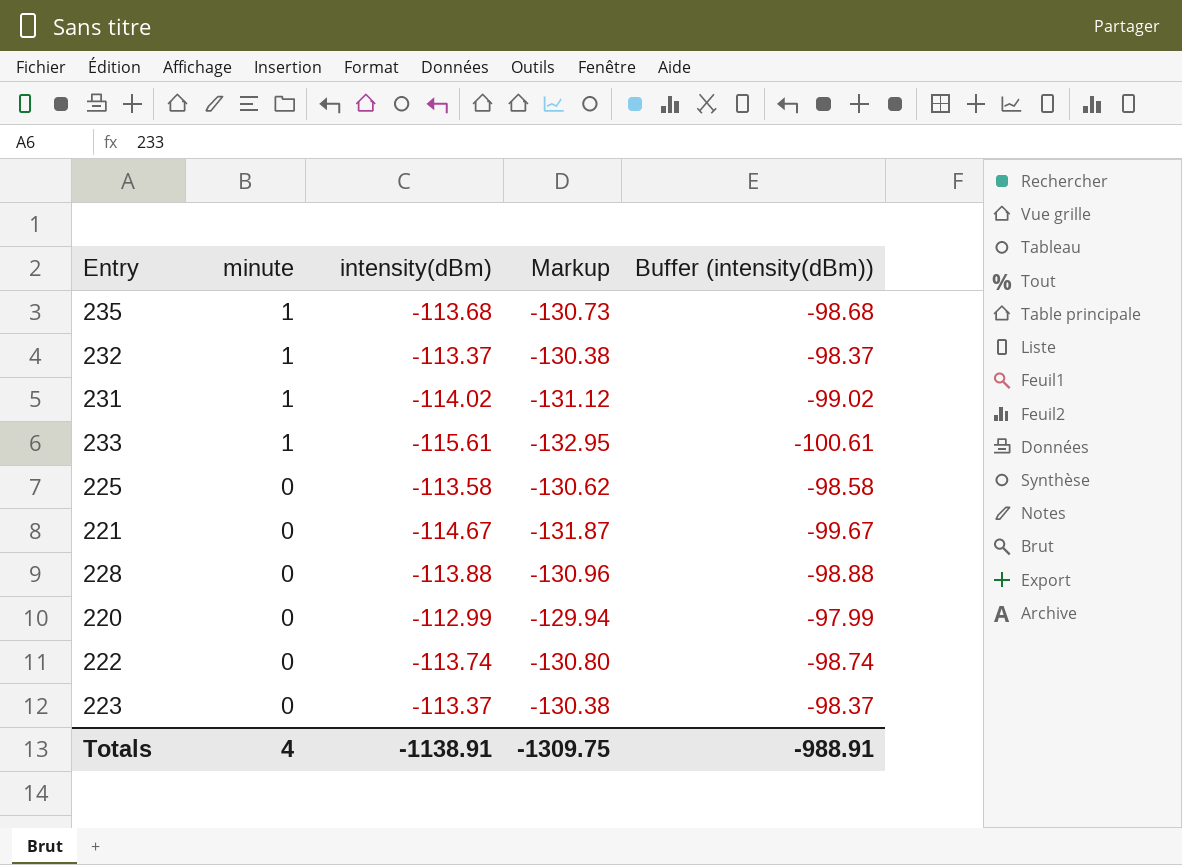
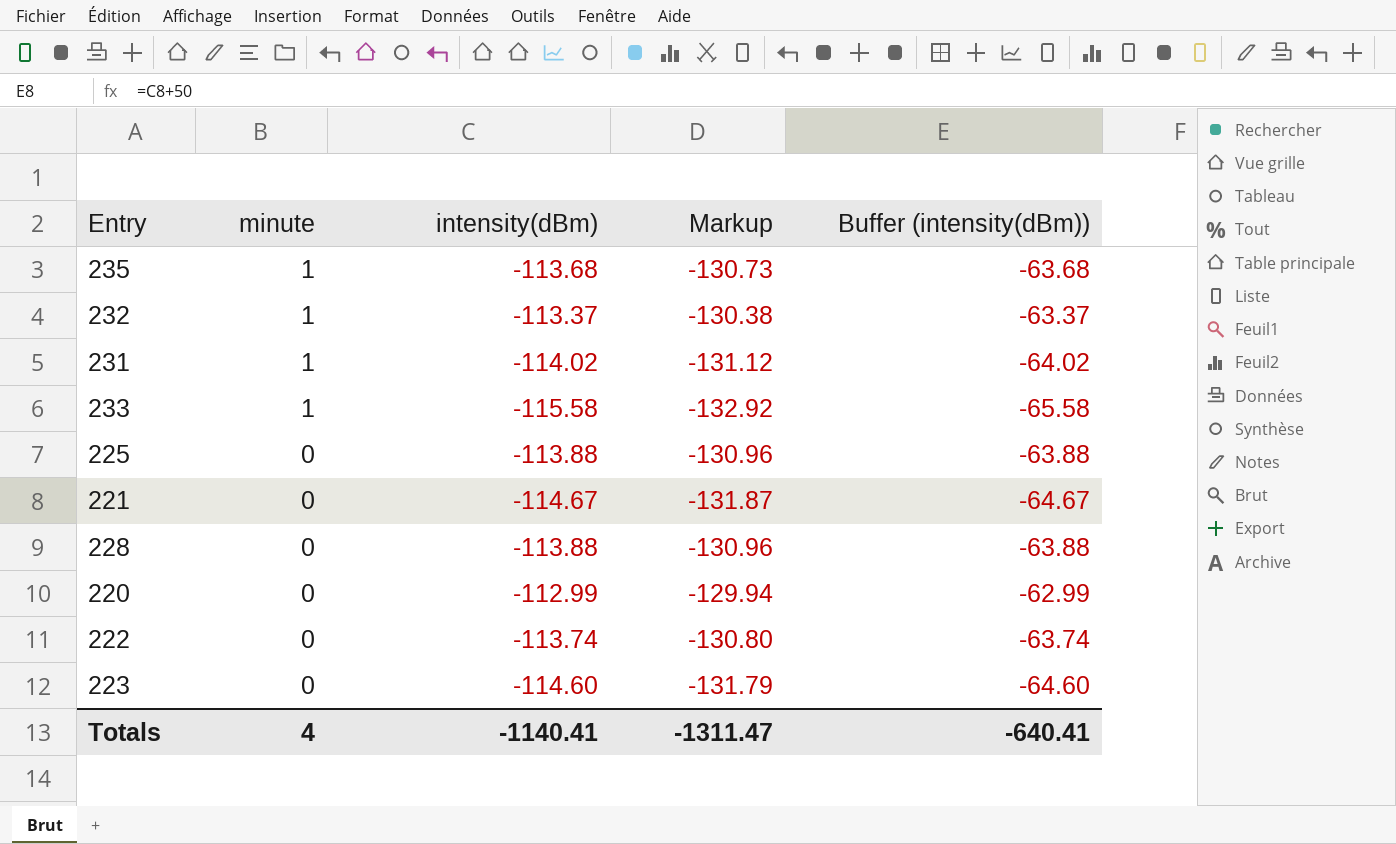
column Buffer (intensity(dBm)) | formula: [intensity(dBm)] + 15 -> [intensity(dBm)] + 50
233 | intensity(dBm): -115.61 -> -115.58
233 | Markup: -132.95 -> -132.92
225 | intensity(dBm): -113.58 -> -113.88
225 | Markup: -130.62 -> -130.96
223 | intensity(dBm): -113.37 -> -114.60
223 | Markup: -130.38 -> -131.79
Totals | intensity(dBm): -1138.91 -> -1140.41
Totals | Markup: -1309.75 -> -1311.47
Totals | Buffer (intensity(dBm)): -988.91 -> -640.41

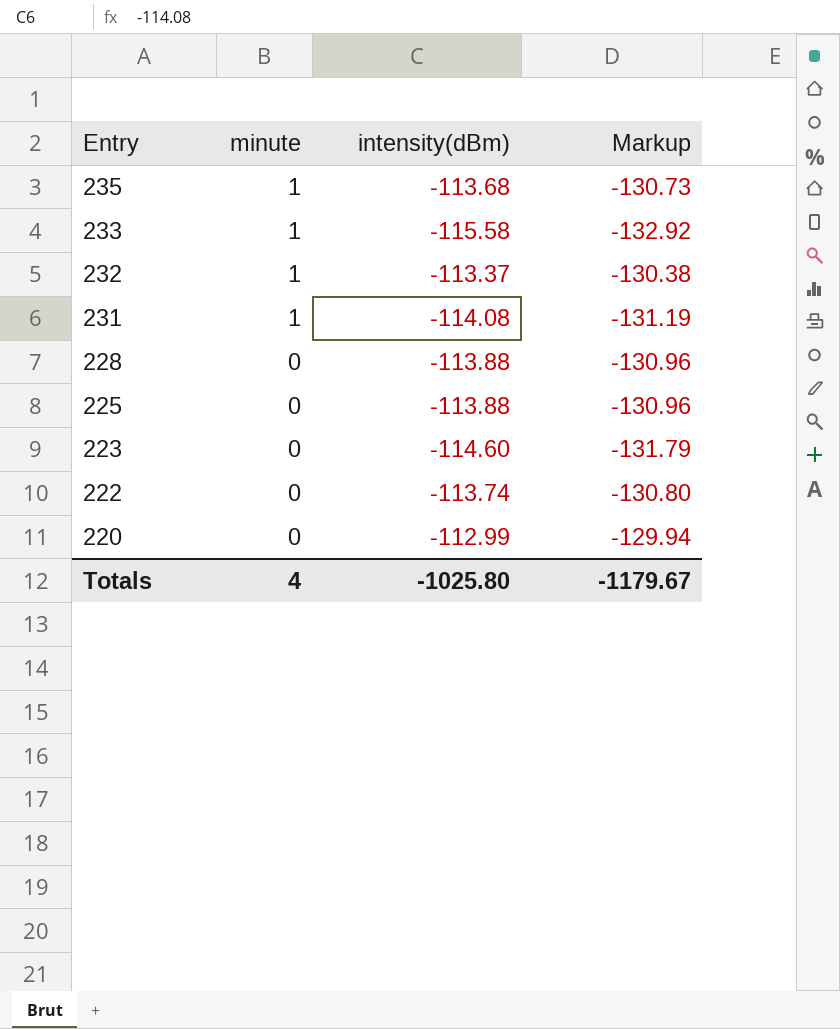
row order: minute descending -> Entry descending
column Buffer (intensity(dBm)) | formula: [intensity(dBm)] + 50 -> none
row 221: 0 | -114.67 | -131.87 | -64.67 -> none
231 | intensity(dBm): -114.02 -> -114.08
231 | Markup: -131.12 -> -131.19
Totals | intensity(dBm): -1140.41 -> -1025.80
Totals | Markup: -1311.47 -> -1179.67

